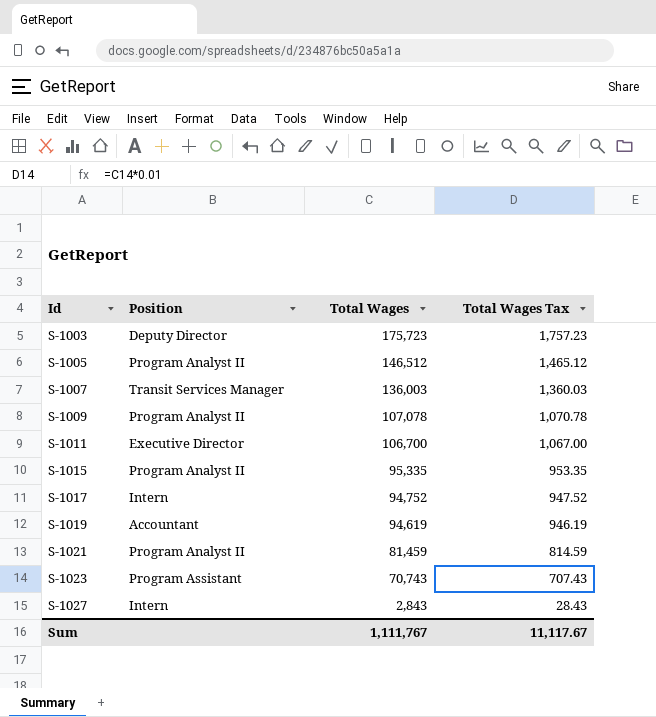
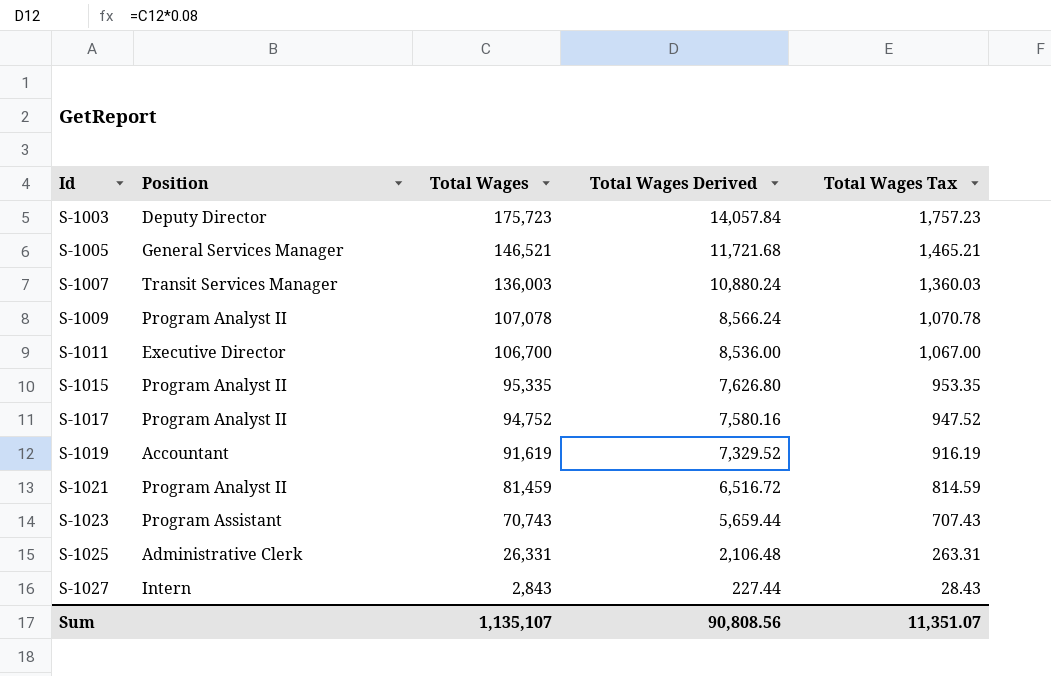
column Total Wages Derived | formula: none -> [Total Wages] * 0.08
S-1005 | Position: Program Analyst II -> General Services Manager
S-1005 | Total Wages: 146,512 -> 146,521
S-1005 | Total Wages Tax: 1,465.12 -> 1,465.21
S-1017 | Position: Intern -> Program Analyst II
S-1019 | Total Wages: 94,619 -> 91,619
S-1019 | Total Wages Tax: 946.19 -> 916.19
row S-1025: none -> Administrative Clerk | 26,331 | 2,106.48 | 263.31
Sum | Total Wages: 1,111,767 -> 1,135,107
Sum | Total Wages Tax: 11,117.67 -> 11,351.07

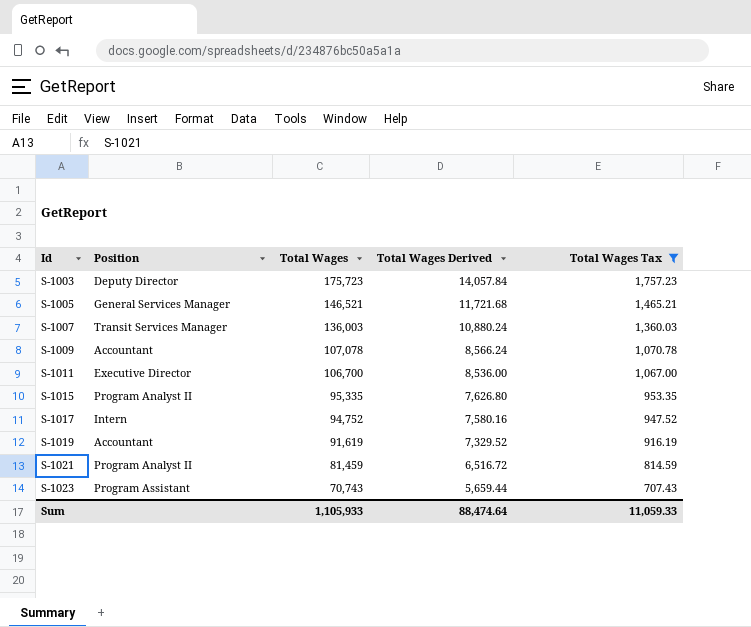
filter: none -> Total Wages Tax >= 707.43
S-1009 | Position: Program Analyst II -> Accountant
S-1017 | Position: Program Analyst II -> Intern
Sum | Total Wages: 1,135,107 -> 1,105,933
Sum | Total Wages Derived: 90,808.56 -> 88,474.64
Sum | Total Wages Tax: 11,351.07 -> 11,059.33

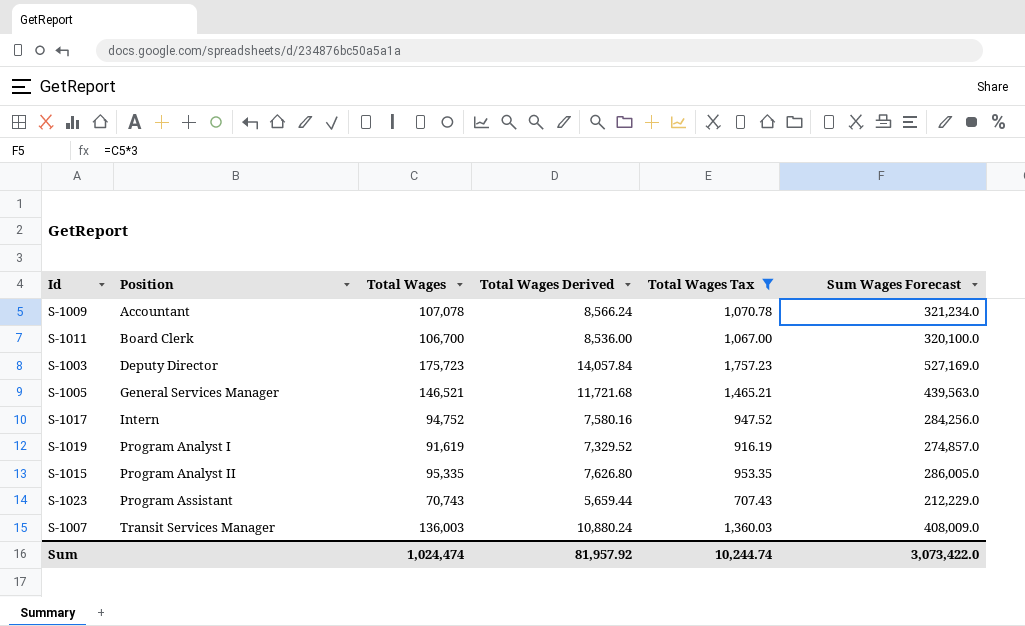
row order: Id ascending -> Position ascending
column Sum Wages Forecast | formula: none -> [Total Wages] * 3
row S-1021: Program Analyst II | 81,459 | 6,516.72 | 814.59 -> none
S-1011 | Position: Executive Director -> Board Clerk
S-1019 | Position: Accountant -> Program Analyst I
Sum | Total Wages: 1,105,933 -> 1,024,474
Sum | Total Wages Derived: 88,474.64 -> 81,957.92
Sum | Total Wages Tax: 11,059.33 -> 10,244.74

